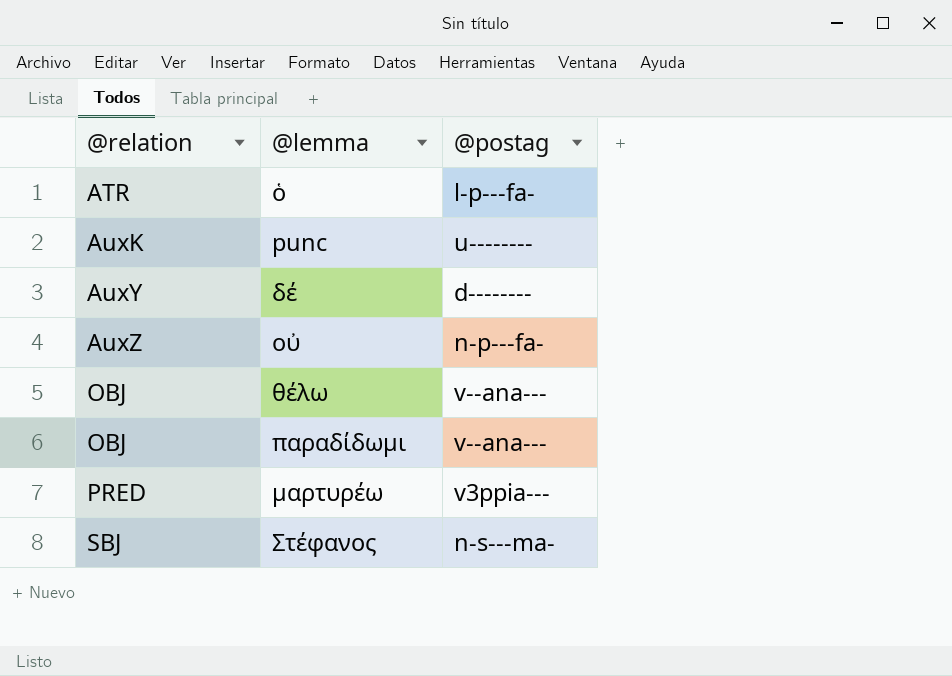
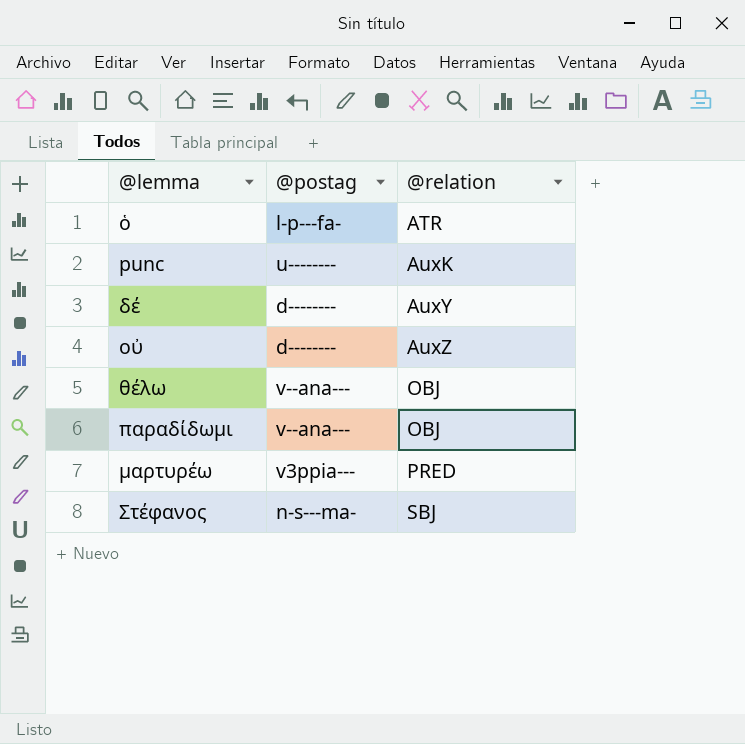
column @relation | position: 1 -> 3
οὐ | @postag: n-p---fa- -> d--------

